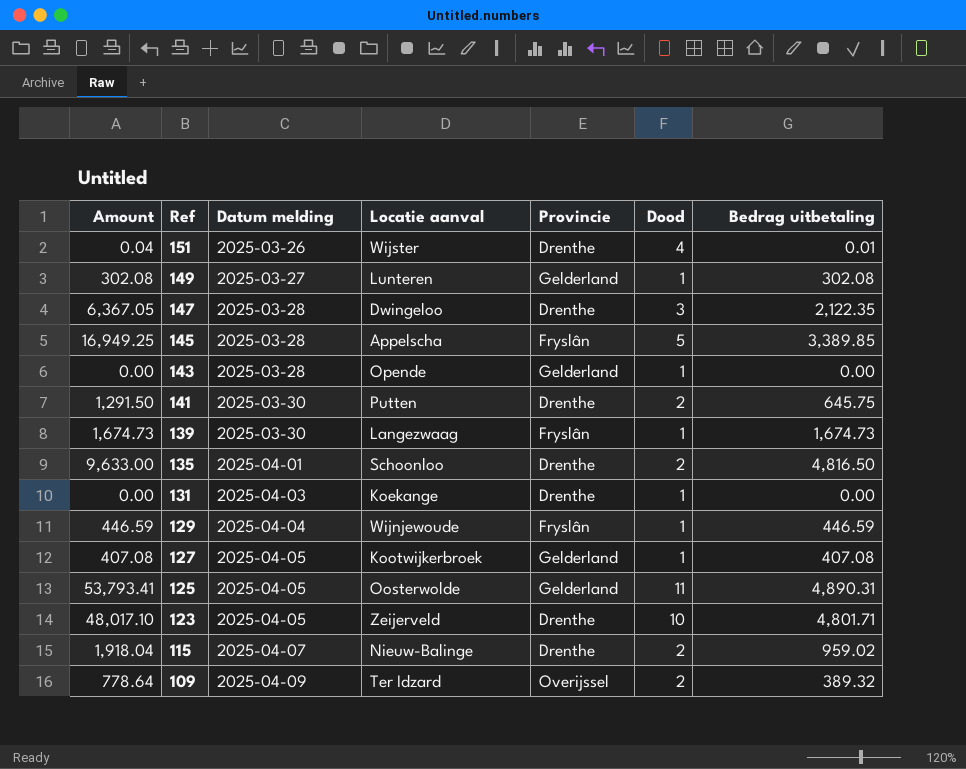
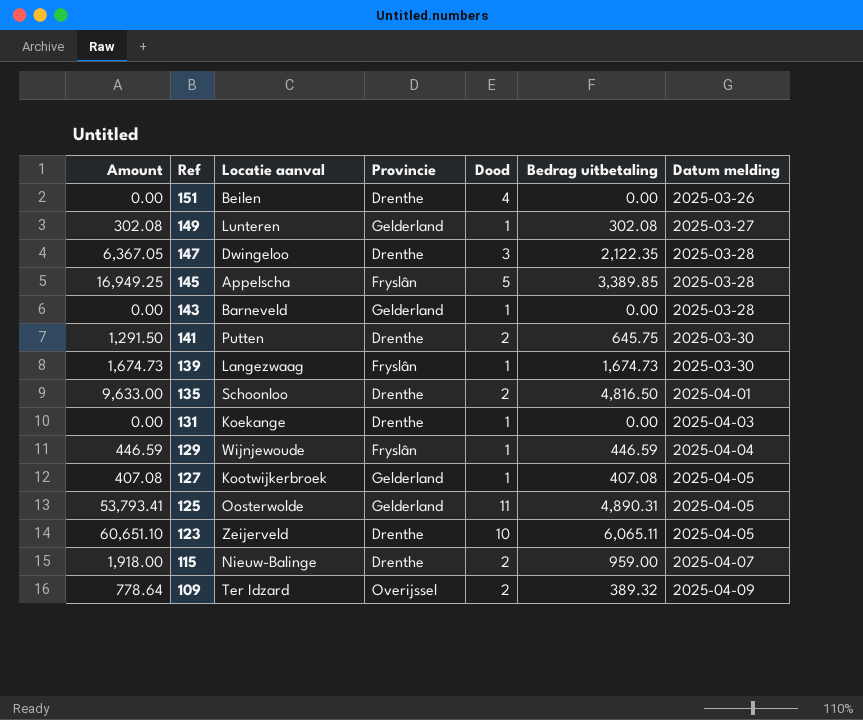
column Datum melding | position: 3 -> 7
151 | Amount: 0.04 -> 0.00
151 | Locatie aanval: Wijster -> Beilen
151 | Bedrag uitbetaling: 0.01 -> 0.00
143 | Locatie aanval: Opende -> Barneveld
123 | Amount: 48,017.10 -> 60,651.10
123 | Bedrag uitbetaling: 4,801.71 -> 6,065.11
115 | Amount: 1,918.04 -> 1,918.00
115 | Bedrag uitbetaling: 959.02 -> 959.00

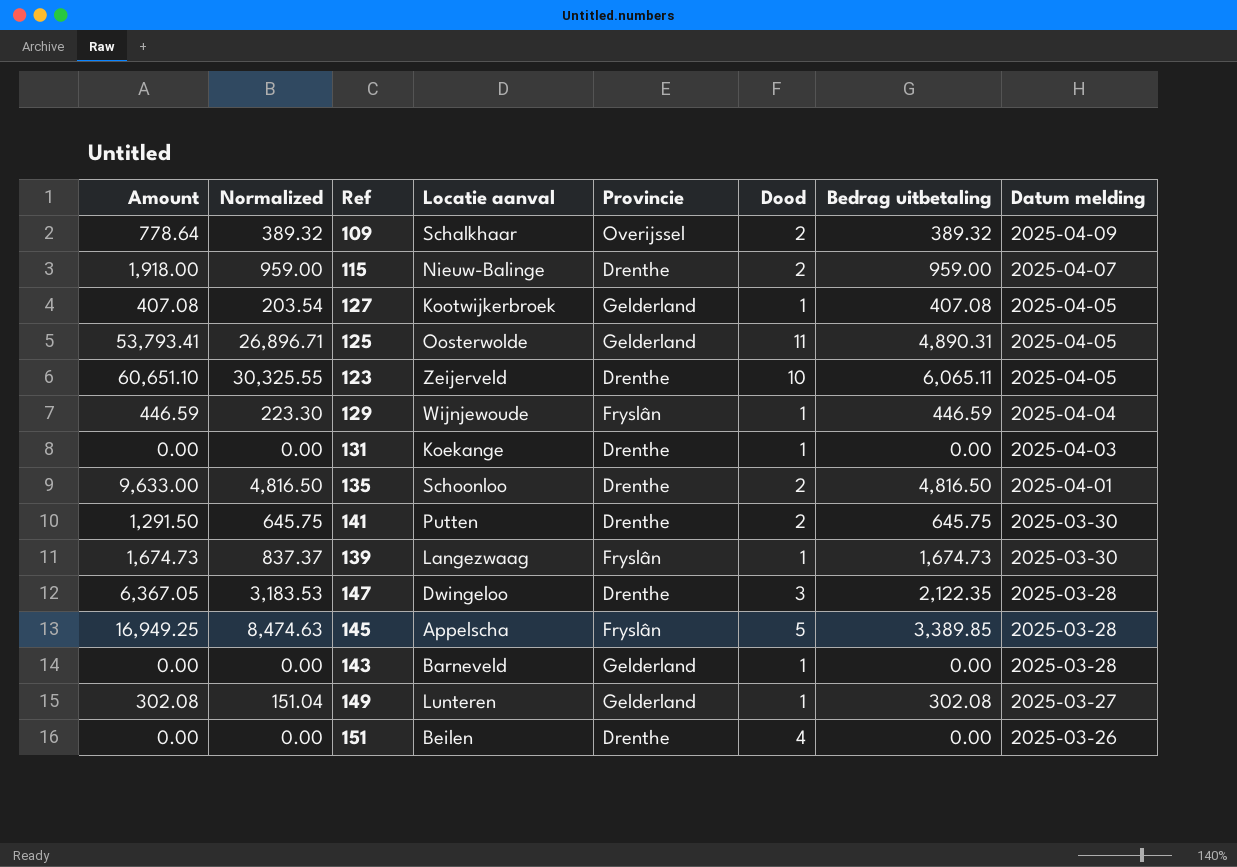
row order: Ref descending -> Datum melding descending
column Normalized | formula: none -> [Amount] * 0.5
109 | Locatie aanval: Ter Idzard -> Schalkhaar

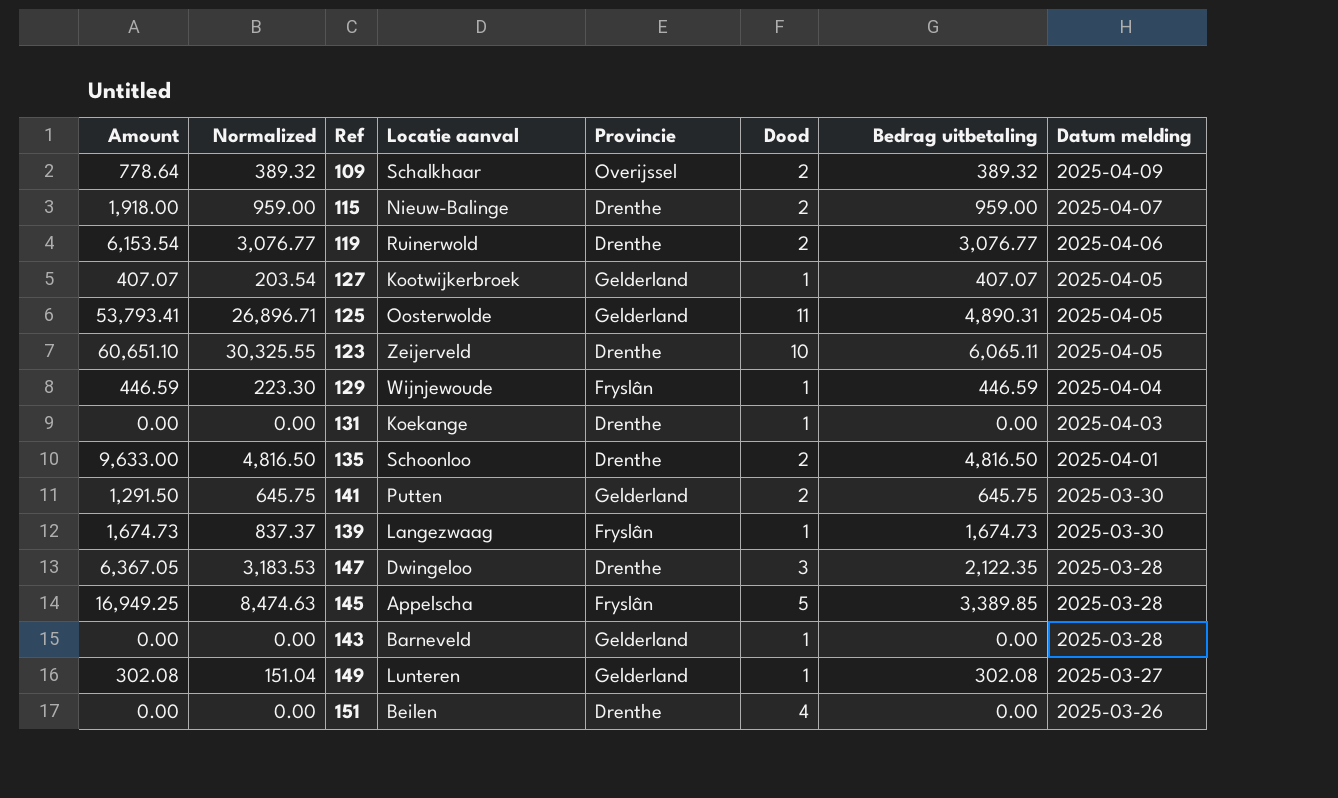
row 119: none -> 6,153.54 | 3,076.77 | Ruinerwold | Drenthe | 2 | 3,076.77 | 2025-04-06
127 | Amount: 407.08 -> 407.07
127 | Bedrag uitbetaling: 407.08 -> 407.07
141 | Provincie: Drenthe -> Gelderland

